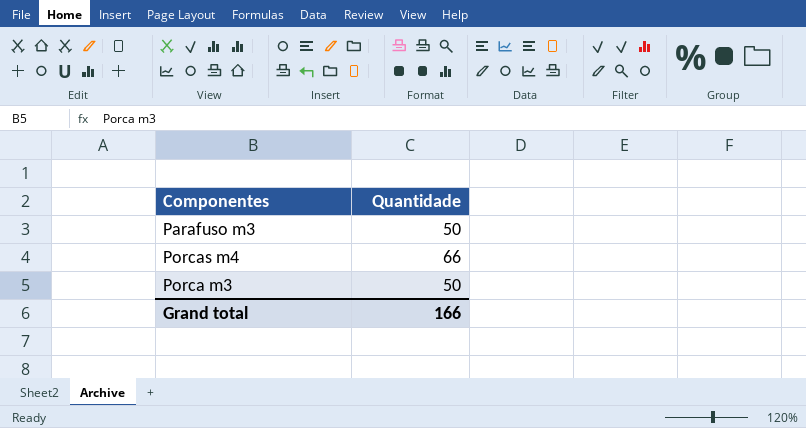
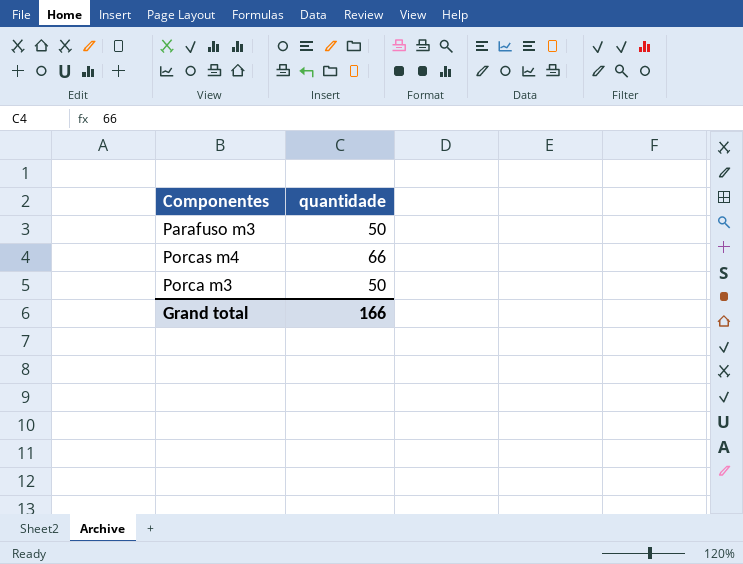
column name: Quantidade -> quantidade

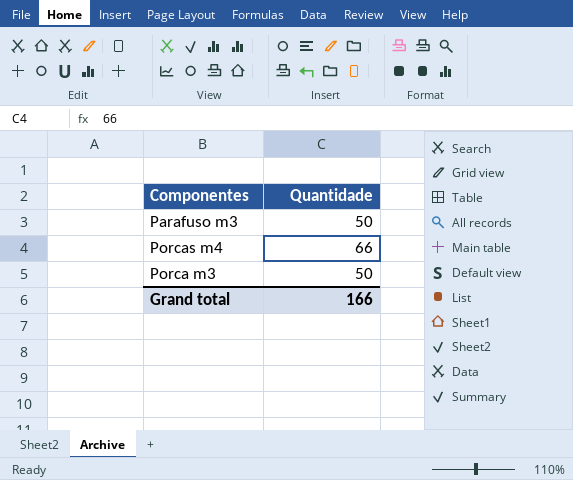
column name: quantidade -> Quantidade

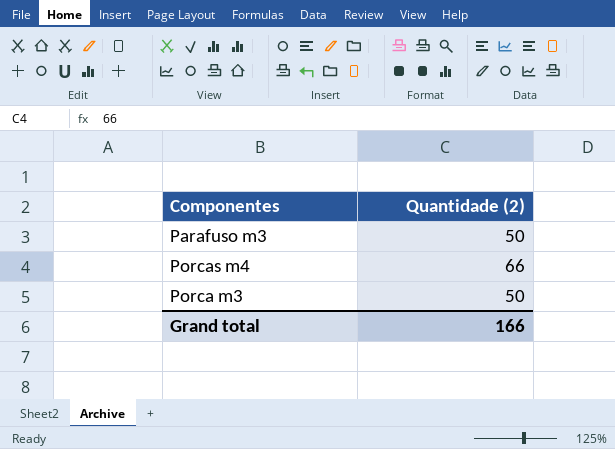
column name: Quantidade -> Quantidade (2)

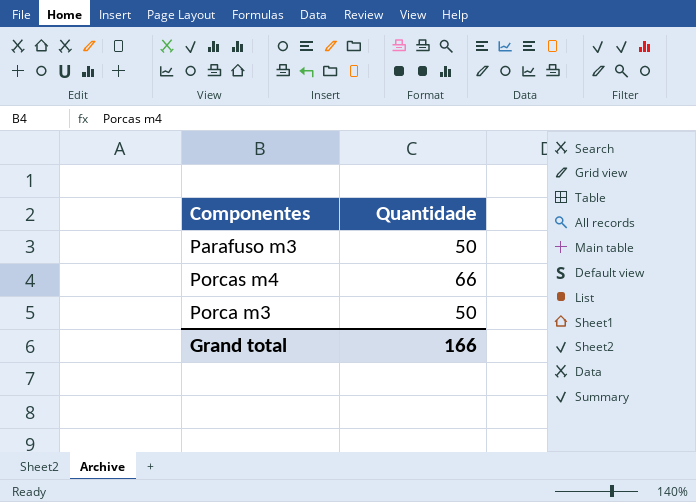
column name: Quantidade (2) -> Quantidade

